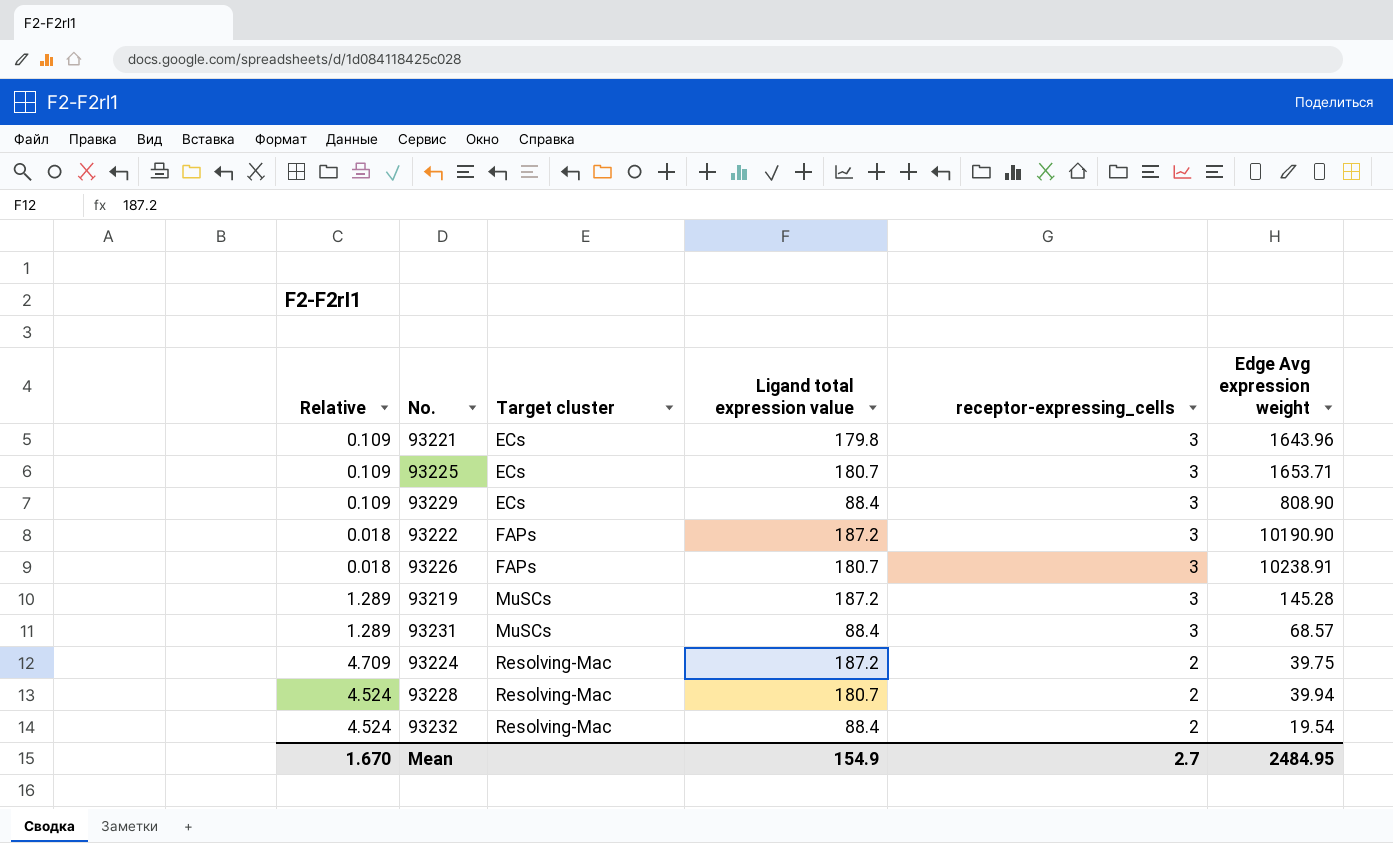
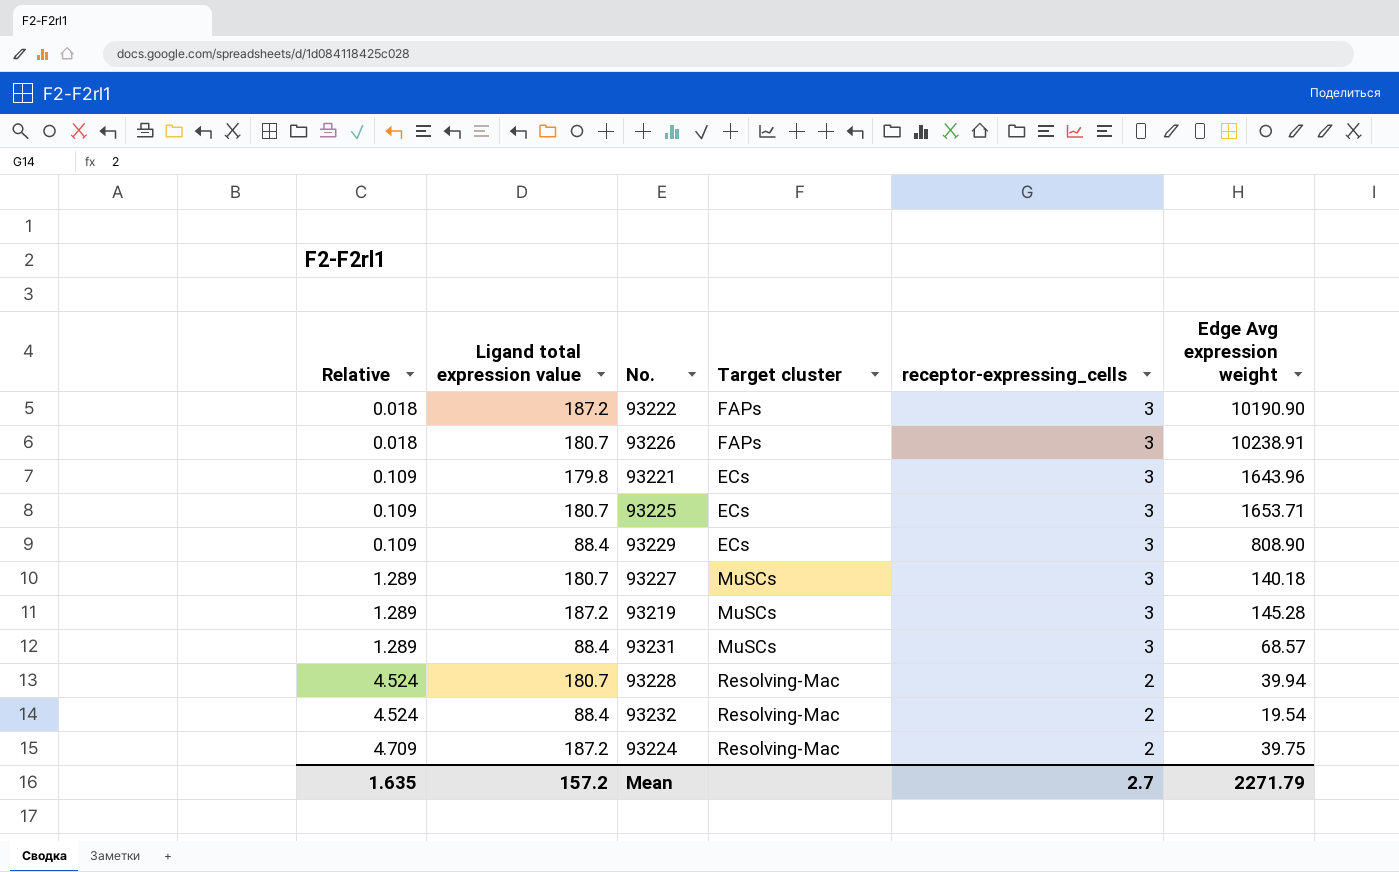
row order: Target cluster ascending -> Relative ascending
column Ligand total expression value | position: 4 -> 2
row 93227: none -> 1.289 | 180.7 | MuSCs | 3 | 140.18
Mean | Relative: 1.670 -> 1.635
Mean | Ligand total expression value: 154.9 -> 157.2
Mean | Edge Avg expression weight: 2484.95 -> 2271.79

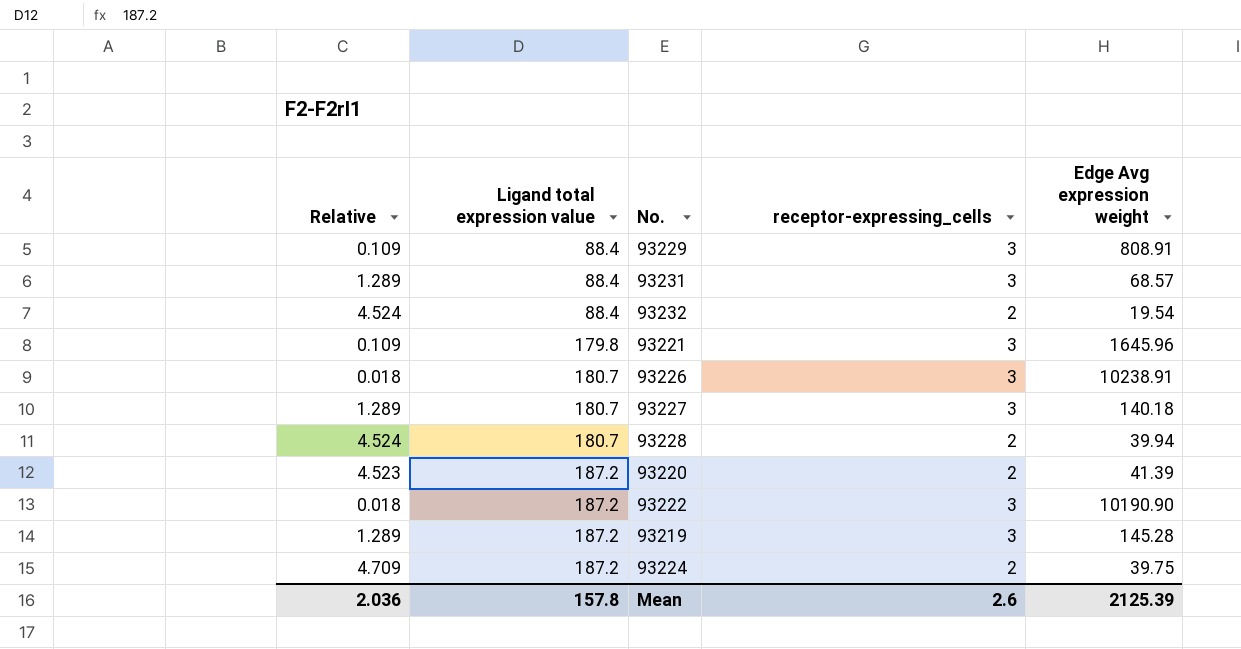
row order: Relative ascending -> Ligand total expression value ascending
column Target cluster | position: 4 -> none
row 93225: 0.109 | 180.7 | ECs | 3 | 1653.71 -> none
93229 | Edge Avg expression weight: 808.90 -> 808.91
93221 | Edge Avg expression weight: 1643.96 -> 1645.96
row 93220: none -> 4.523 | 187.2 | 2 | 41.39
Mean | Relative: 1.635 -> 2.036
Mean | Ligand total expression value: 157.2 -> 157.8
Mean | receptor-expressing_cells: 2.7 -> 2.6
Mean | Edge Avg expression weight: 2271.79 -> 2125.39

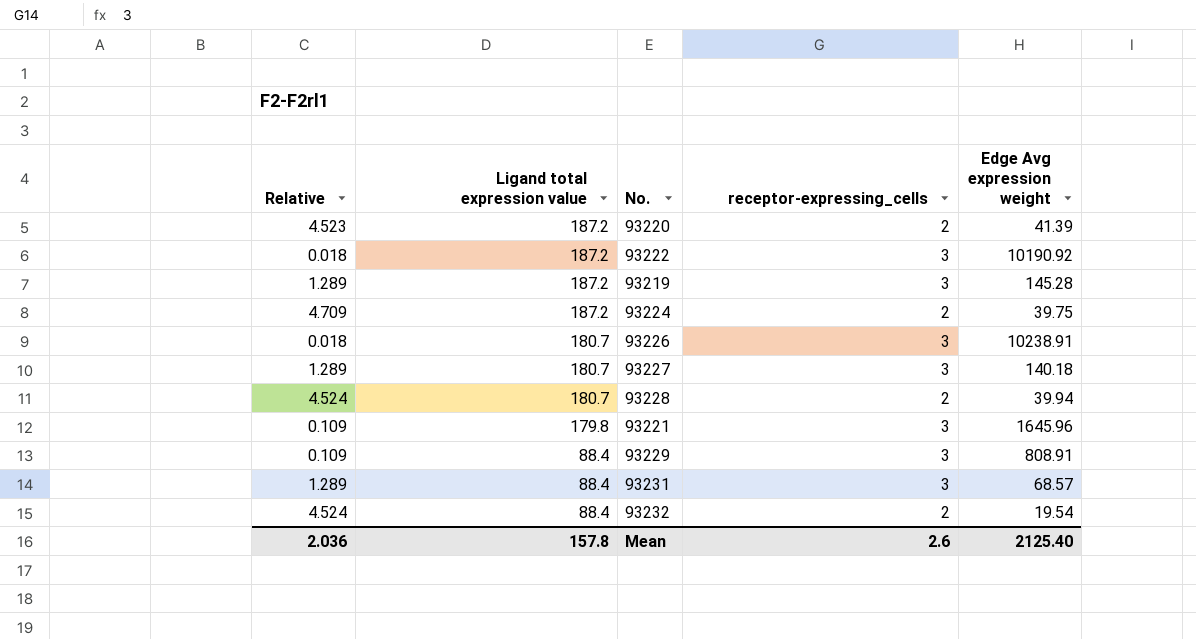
row order: Ligand total expression value ascending -> Ligand total expression value descending
93222 | Edge Avg expression weight: 10190.90 -> 10190.92
Mean | Edge Avg expression weight: 2125.39 -> 2125.40

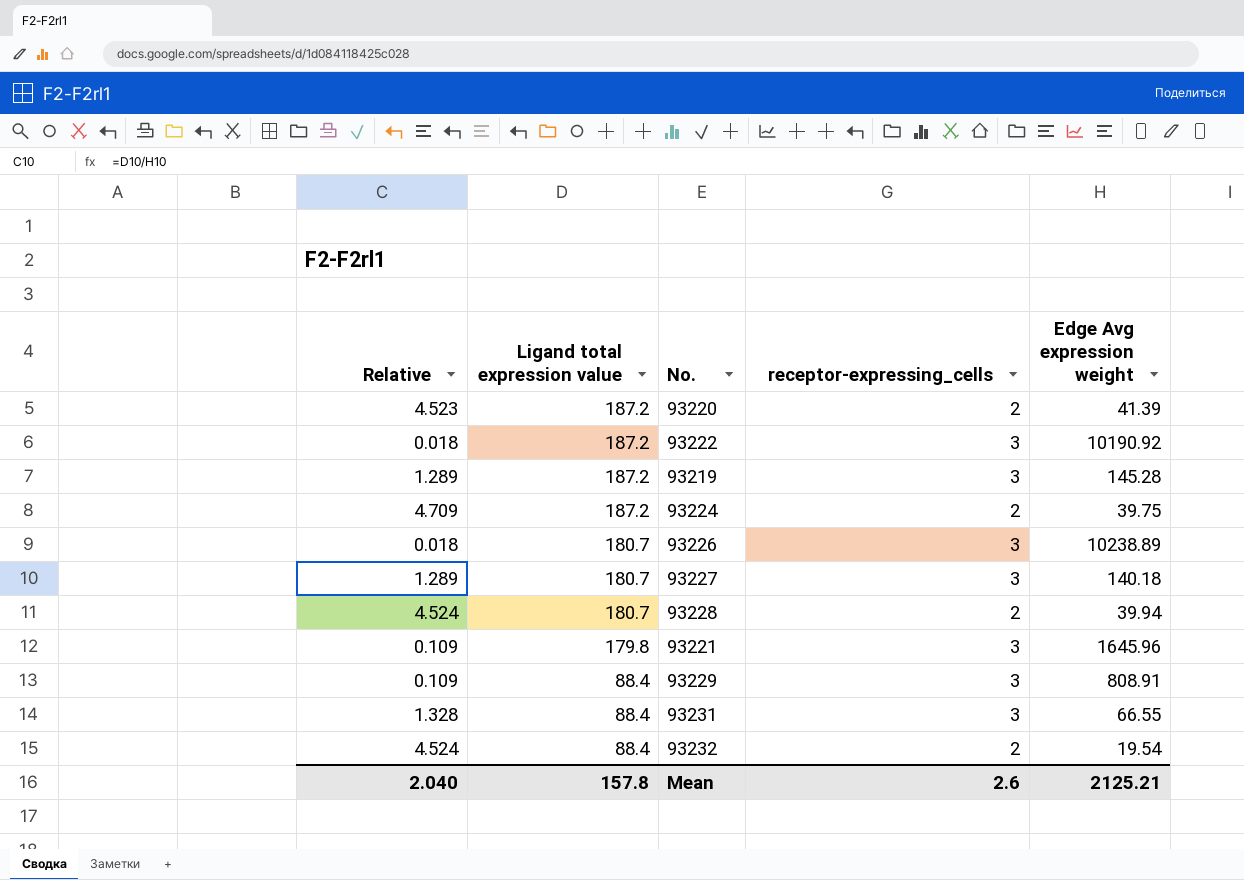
93226 | Edge Avg expression weight: 10238.91 -> 10238.89
93231 | Relative: 1.289 -> 1.328
93231 | Edge Avg expression weight: 68.57 -> 66.55
Mean | Relative: 2.036 -> 2.040
Mean | Edge Avg expression weight: 2125.40 -> 2125.21

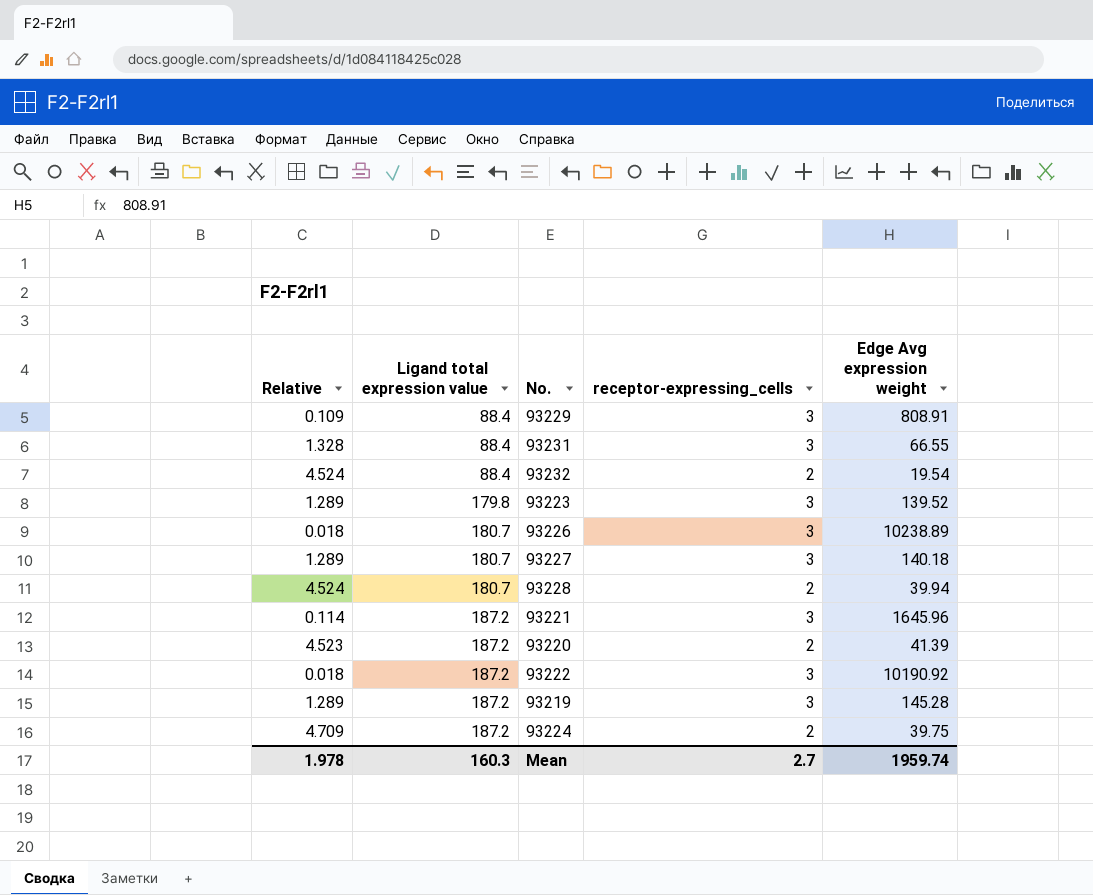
row order: Ligand total expression value descending -> Ligand total expression value ascending
row 93223: none -> 1.289 | 179.8 | 3 | 139.52
93221 | Relative: 0.109 -> 0.114
93221 | Ligand total expression value: 179.8 -> 187.2
Mean | Relative: 2.040 -> 1.978
Mean | Ligand total expression value: 157.8 -> 160.3
Mean | receptor-expressing_cells: 2.6 -> 2.7
Mean | Edge Avg expression weight: 2125.21 -> 1959.74

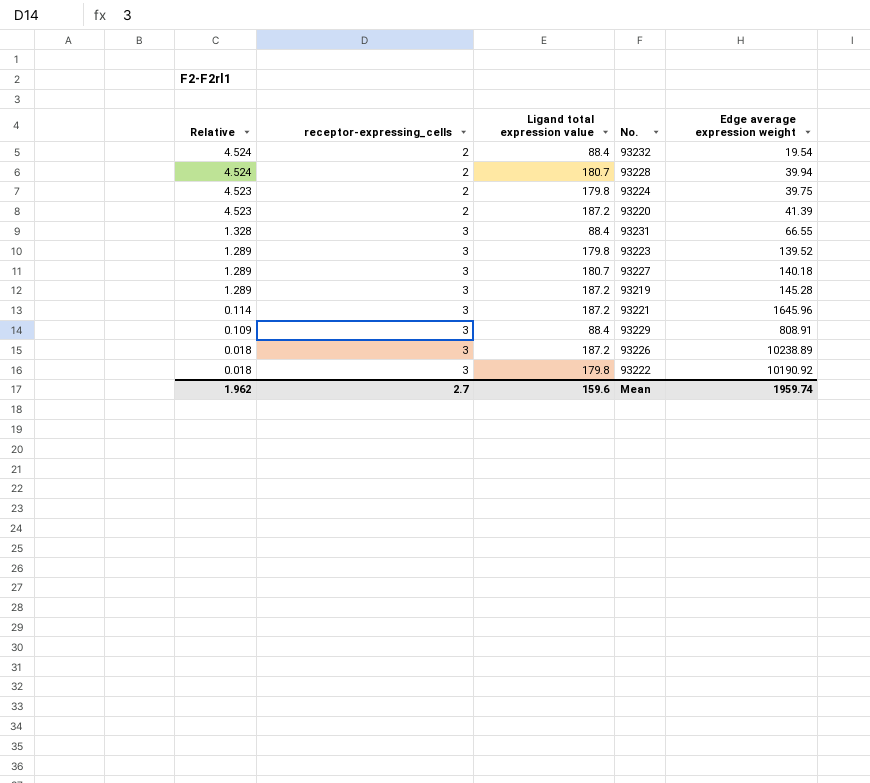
row order: Ligand total expression value ascending -> Relative descending
column receptor-expressing_cells | position: 4 -> 2
column name: Edge Avg expression weight -> Edge average expression weight
93224 | Relative: 4.709 -> 4.523
93224 | Ligand total expression value: 187.2 -> 179.8
93226 | Ligand total expression value: 180.7 -> 187.2
93222 | Ligand total expression value: 187.2 -> 179.8
Mean | Relative: 1.978 -> 1.962
Mean | Ligand total expression value: 160.3 -> 159.6

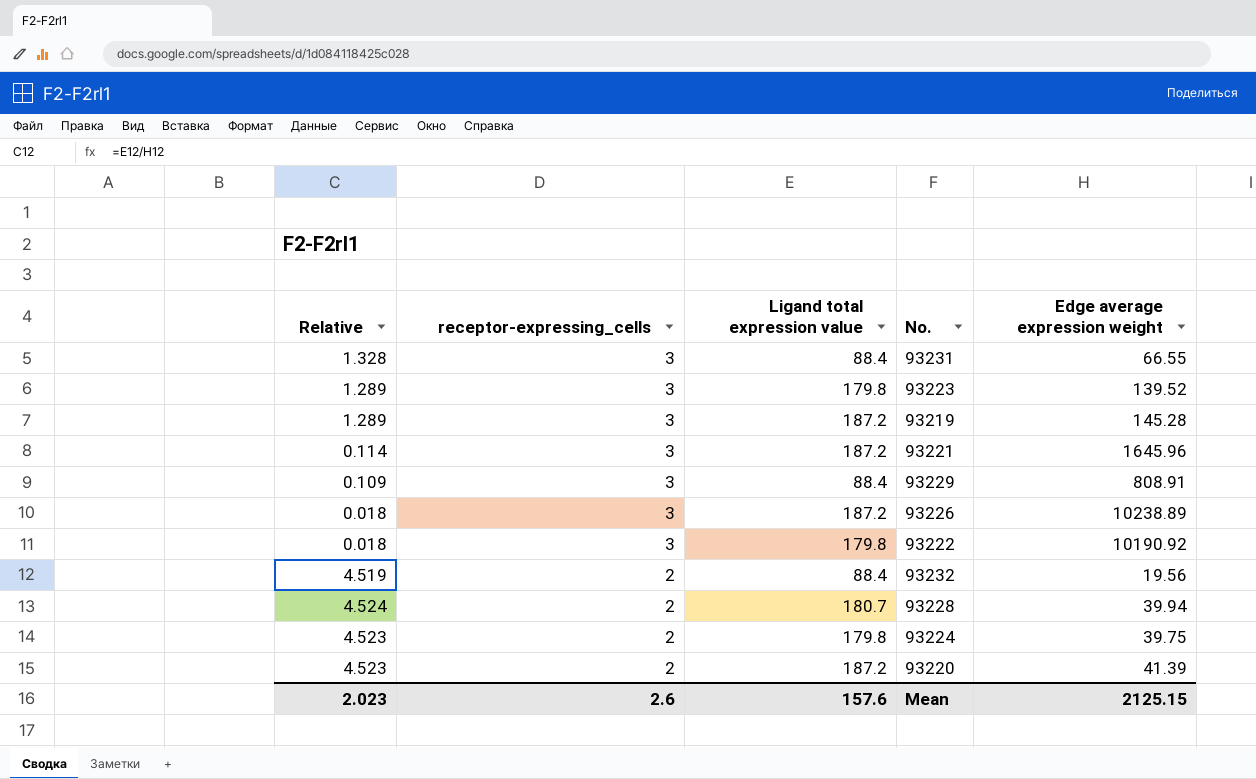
row order: Relative descending -> receptor-expressing_cells descending
row 93227: 1.289 | 3 | 180.7 | 140.18 -> none
93232 | Relative: 4.524 -> 4.519
93232 | Edge average expression weight: 19.54 -> 19.56
Mean | Relative: 1.962 -> 2.023
Mean | receptor-expressing_cells: 2.7 -> 2.6
Mean | Ligand total expression value: 159.6 -> 157.6
Mean | Edge average expression weight: 1959.74 -> 2125.15

